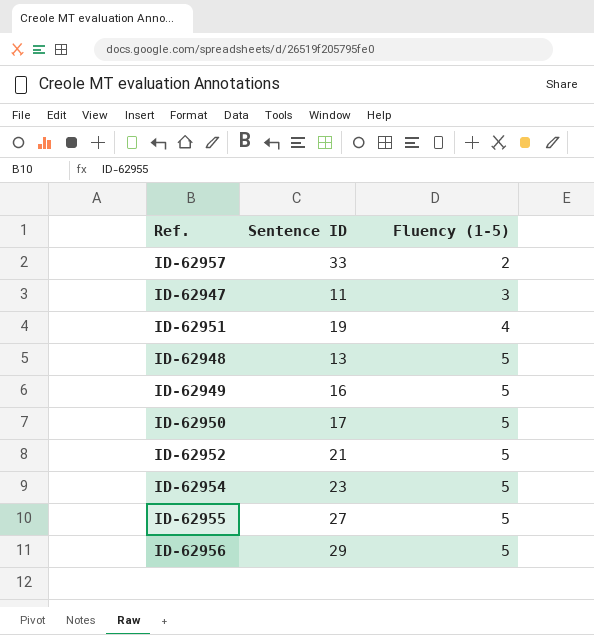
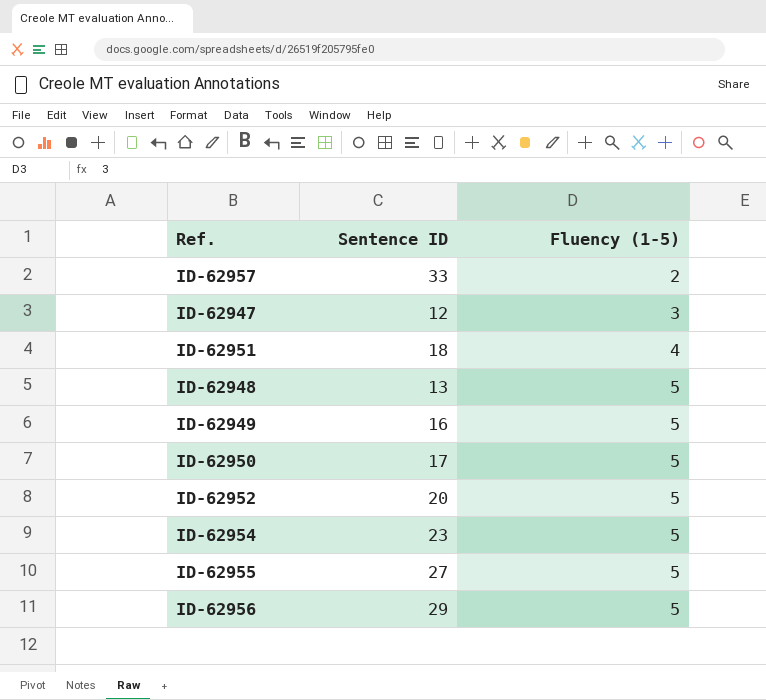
ID-62947 | Sentence ID: 11 -> 12
ID-62951 | Sentence ID: 19 -> 18
ID-62952 | Sentence ID: 21 -> 20

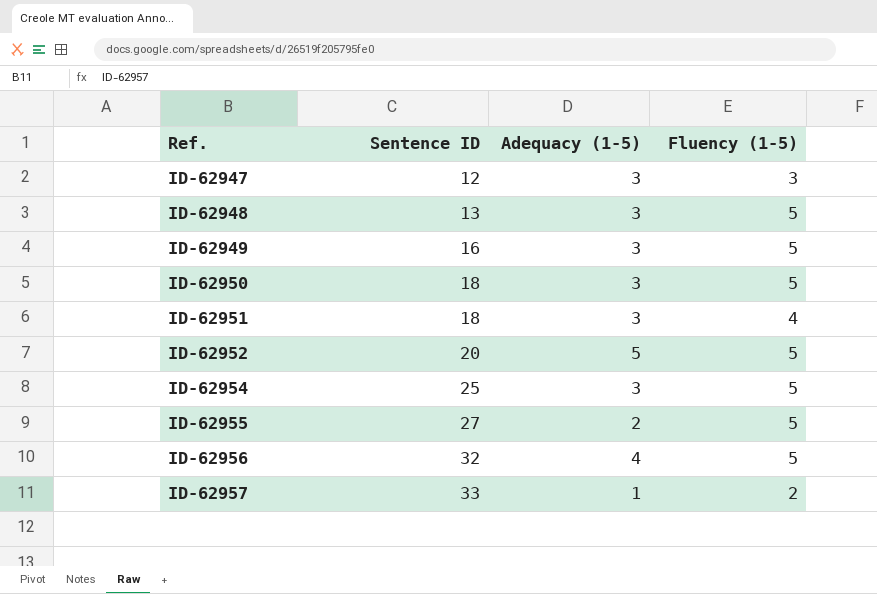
row order: Fluency (1-5) ascending -> Ref. ascending
column Adequacy (1-5) | position: none -> 3
ID-62950 | Sentence ID: 17 -> 18
ID-62954 | Sentence ID: 23 -> 25
ID-62956 | Sentence ID: 29 -> 32

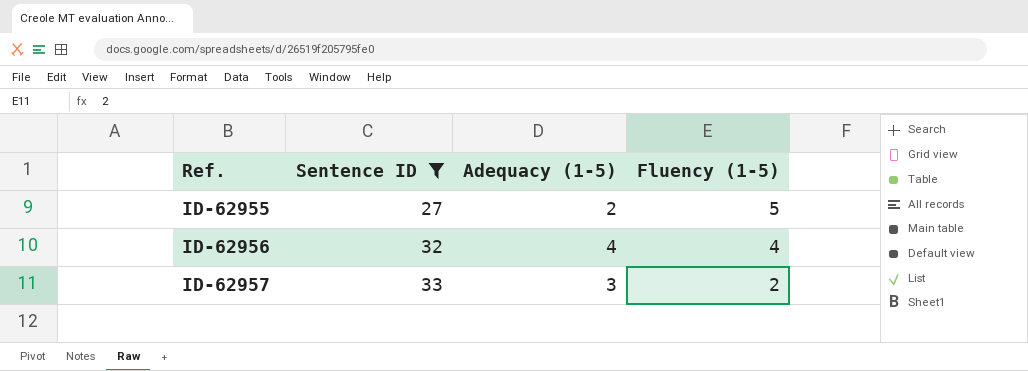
filter: none -> Sentence ID >= 27
ID-62956 | Fluency (1-5): 5 -> 4
ID-62957 | Adequacy (1-5): 1 -> 3

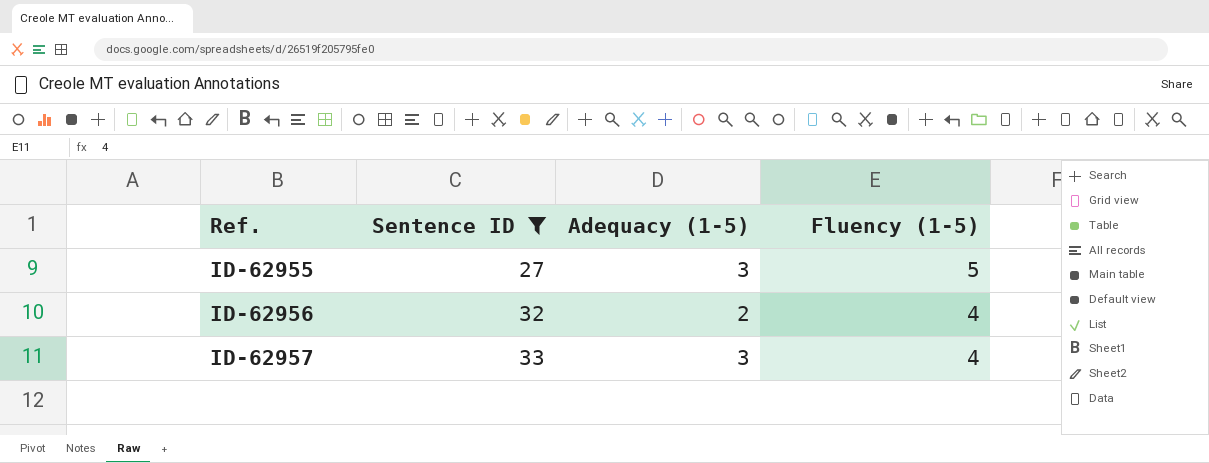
ID-62955 | Adequacy (1-5): 2 -> 3
ID-62956 | Adequacy (1-5): 4 -> 2
ID-62957 | Fluency (1-5): 2 -> 4

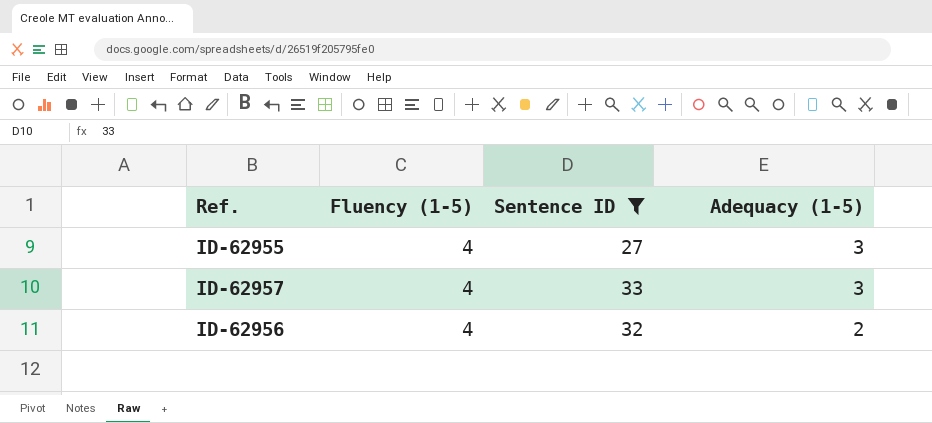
row order: Ref. ascending -> Adequacy (1-5) descending
column Fluency (1-5) | position: 4 -> 2
ID-62955 | Fluency (1-5): 5 -> 4

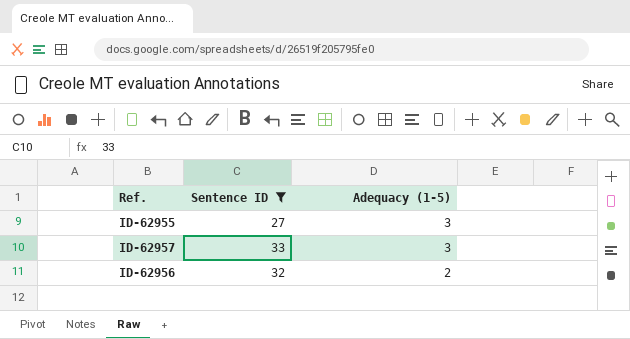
column Fluency (1-5) | position: 2 -> none

